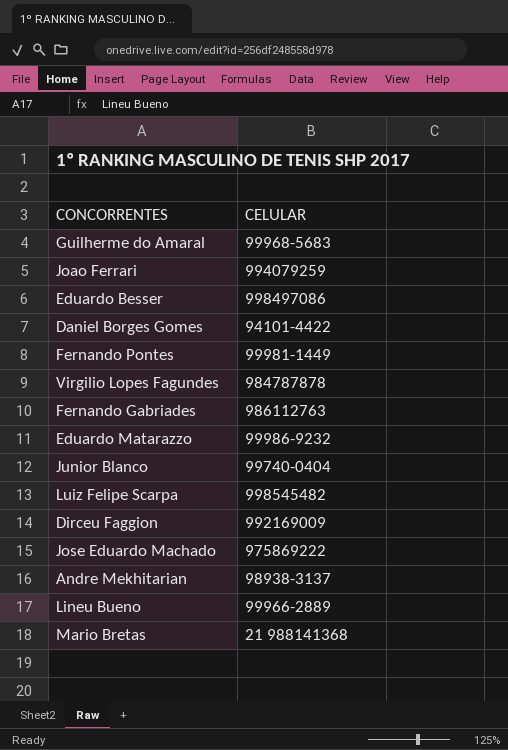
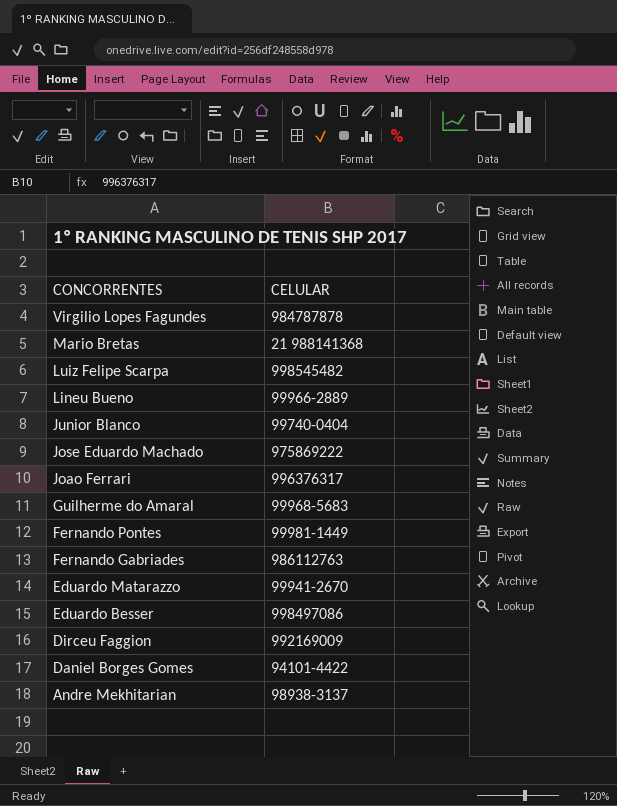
row order: none -> CONCORRENTES descending
Joao Ferrari | CELULAR: 994079259 -> 996376317
Eduardo Matarazzo | CELULAR: 99986-9232 -> 99941-2670

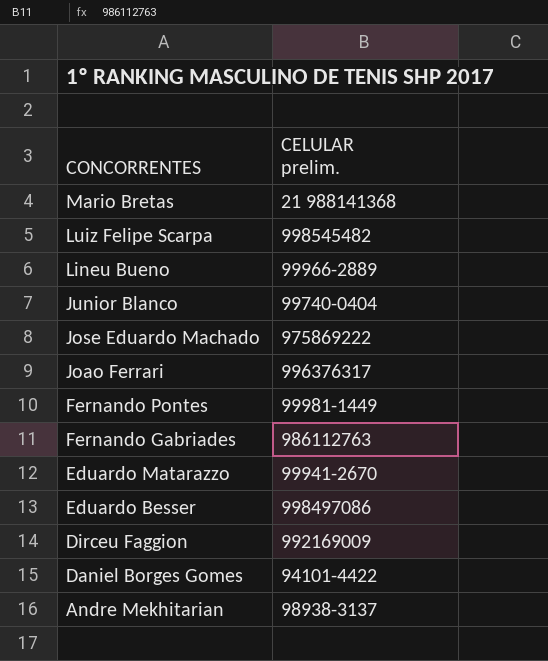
column name: CELULAR -> CELULAR prelim.
row Virgilio Lopes Fagundes: 984787878 -> none
row Guilherme do Amaral: 99968-5683 -> none

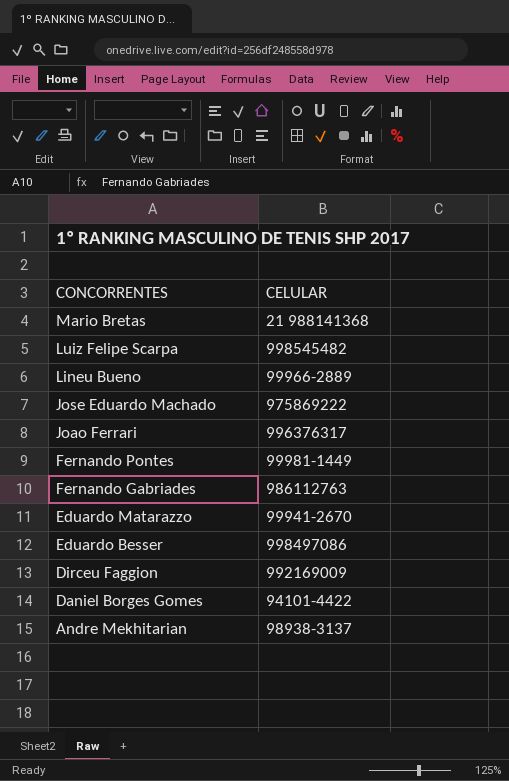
column name: CELULAR prelim. -> CELULAR
row Junior Blanco: 99740-0404 -> none

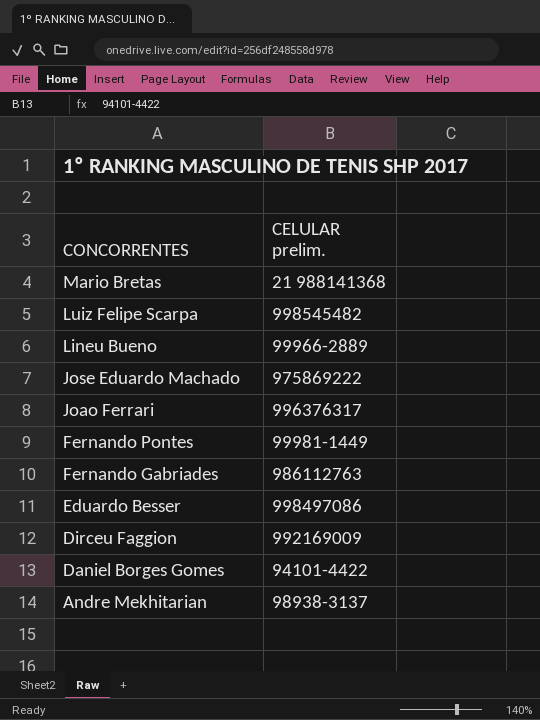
column name: CELULAR -> CELULAR prelim.
row Eduardo Matarazzo: 99941-2670 -> none

